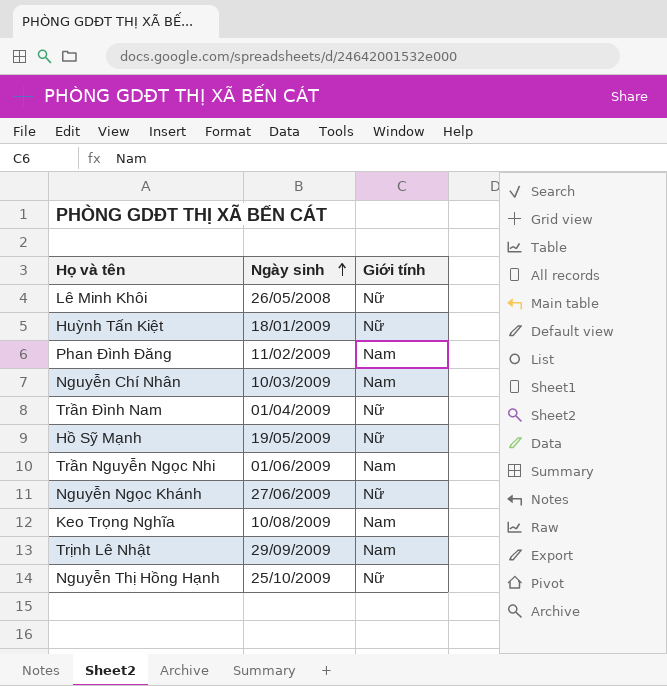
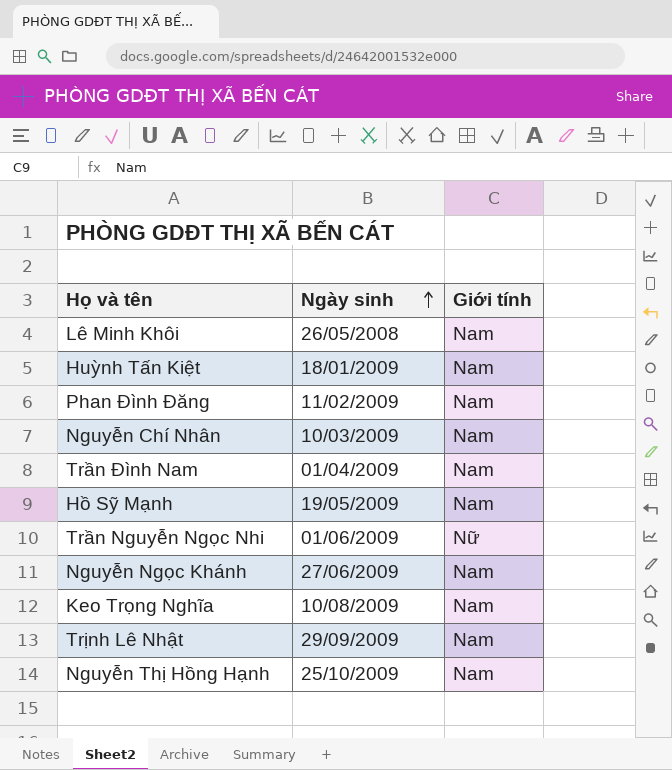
Lê Minh Khôi | Giới tính: Nữ -> Nam
Huỳnh Tấn Kiệt | Giới tính: Nữ -> Nam
Trần Đình Nam | Giới tính: Nữ -> Nam
Hồ Sỹ Mạnh | Giới tính: Nữ -> Nam
Trần Nguyễn Ngọc Nhi | Giới tính: Nam -> Nữ
Nguyễn Ngọc Khánh | Giới tính: Nữ -> Nam
Nguyễn Thị Hồng Hạnh | Giới tính: Nữ -> Nam

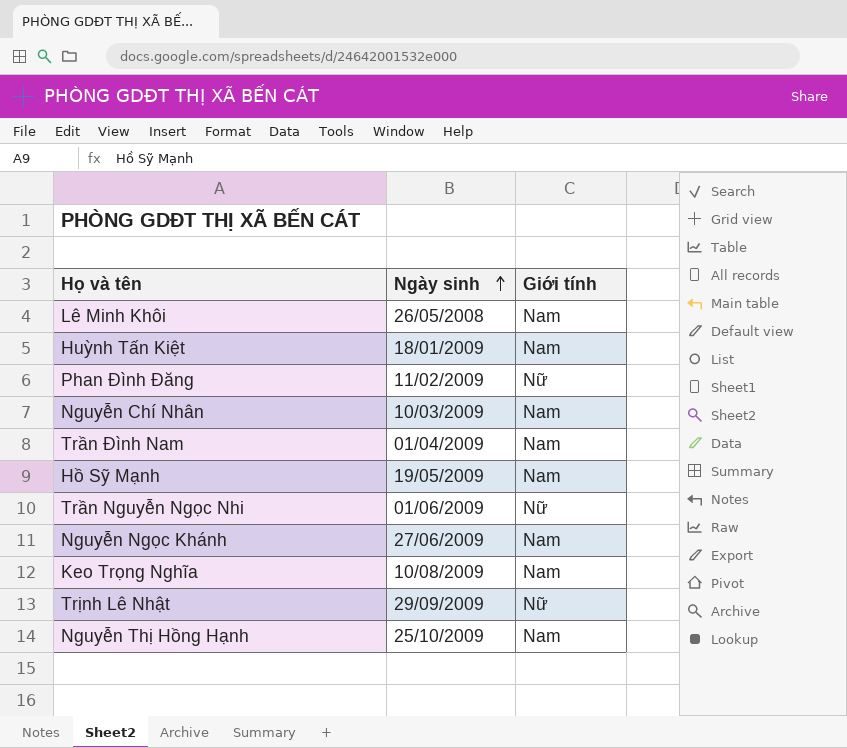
Phan Đình Đăng | Giới tính: Nam -> Nữ
Trịnh Lê Nhật | Giới tính: Nam -> Nữ

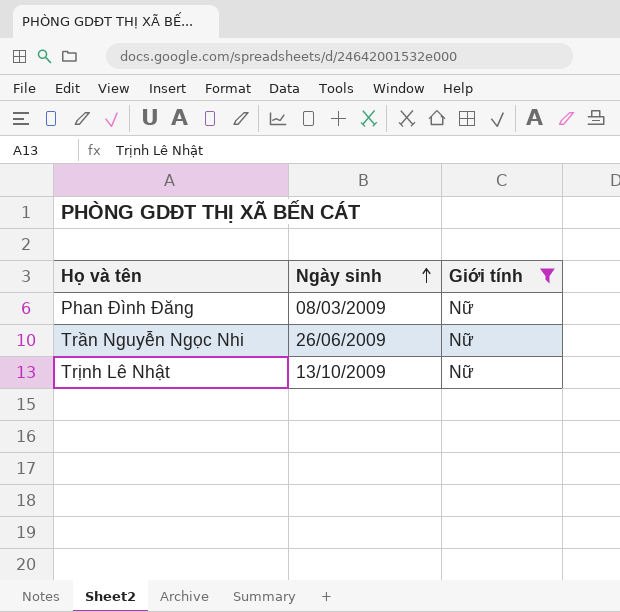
filter: none -> Giới tính = Nữ
Phan Đình Đăng | Ngày sinh: 11/02/2009 -> 08/03/2009
Trần Nguyễn Ngọc Nhi | Ngày sinh: 01/06/2009 -> 26/06/2009
Trịnh Lê Nhật | Ngày sinh: 29/09/2009 -> 13/10/2009

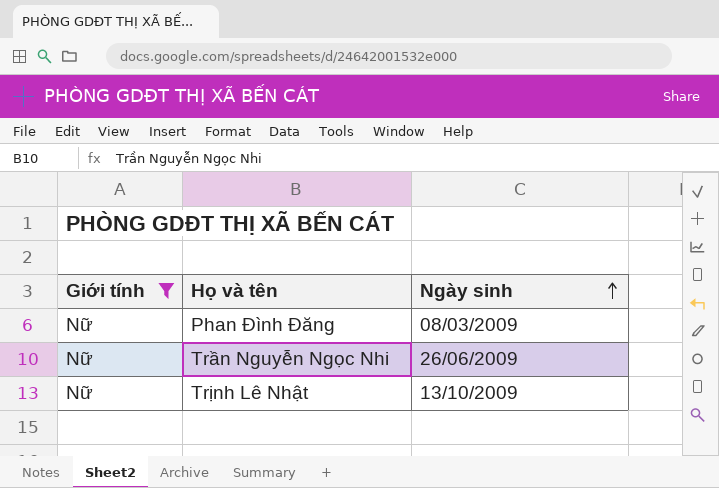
column Giới tính | position: 3 -> 1

